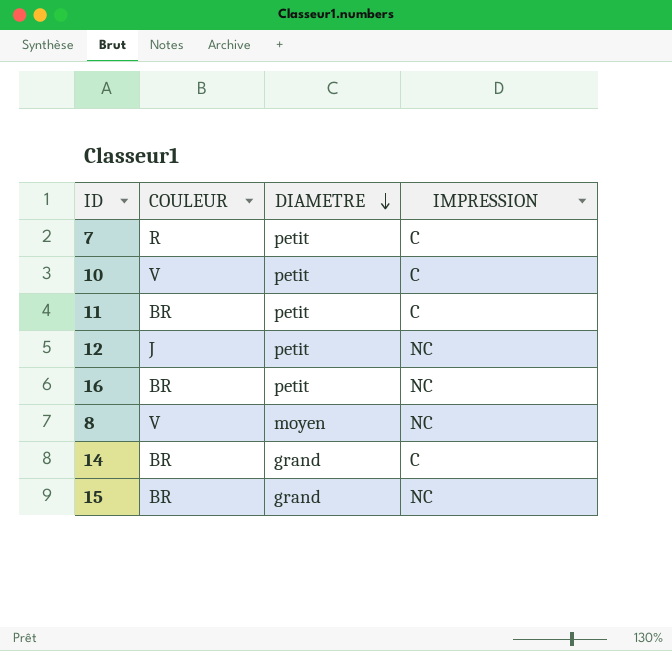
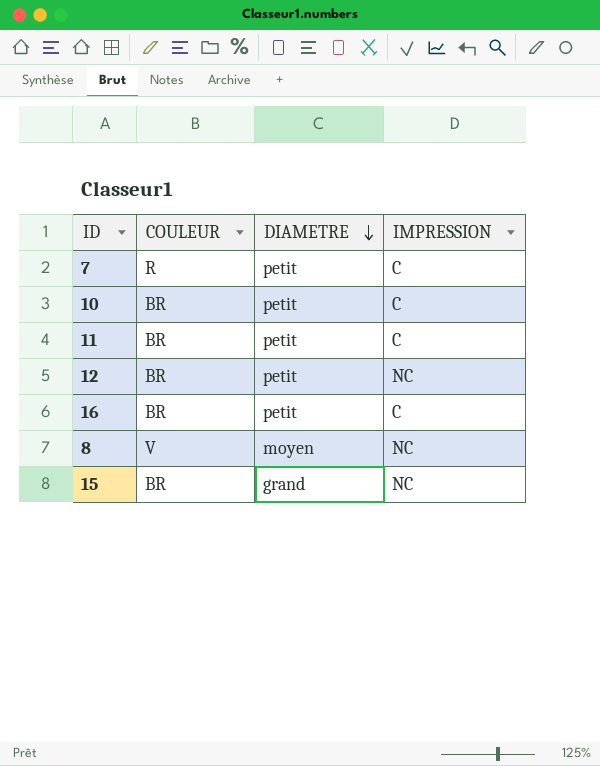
row 14: BR | grand | C -> none
10 | COULEUR: V -> BR
12 | COULEUR: J -> BR
16 | IMPRESSION: NC -> C

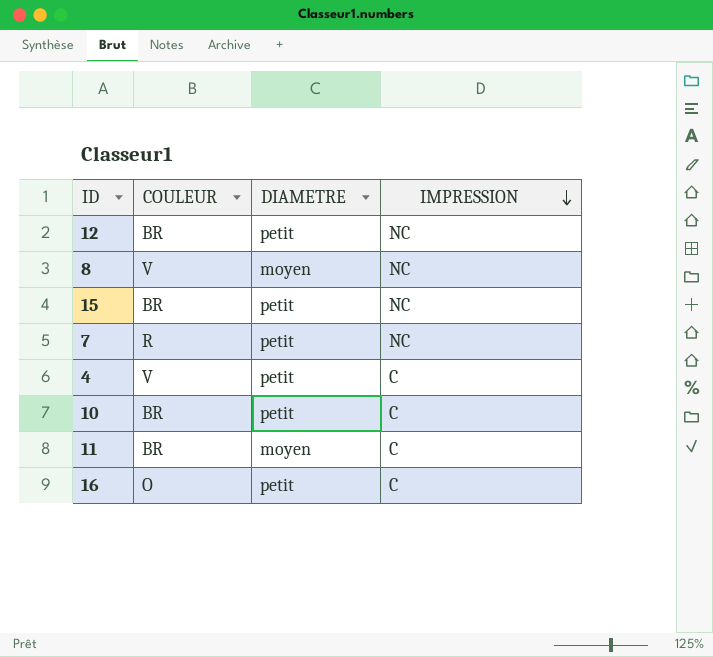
row order: DIAMETRE descending -> IMPRESSION descending
15 | DIAMETRE: grand -> petit
7 | IMPRESSION: C -> NC
row 4: none -> V | petit | C
11 | DIAMETRE: petit -> moyen
16 | COULEUR: BR -> O

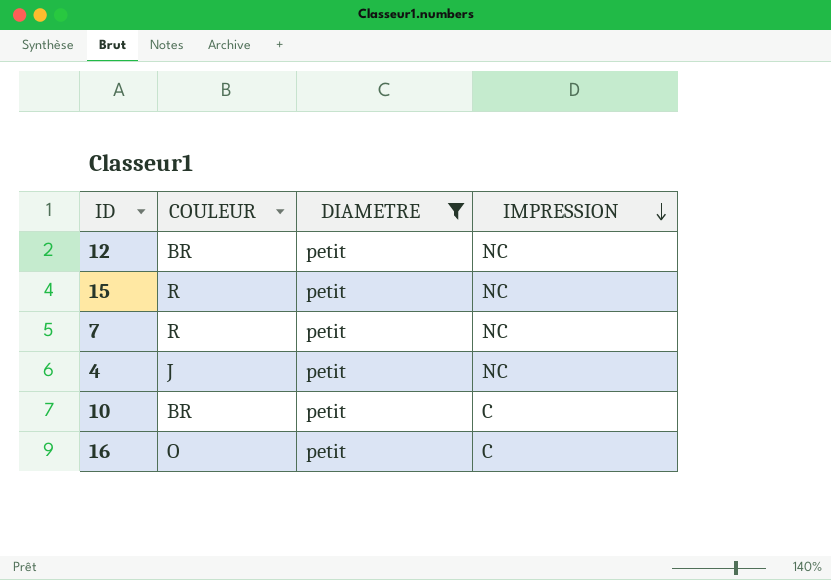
filter: none -> DIAMETRE = petit
15 | COULEUR: BR -> R
4 | COULEUR: V -> J
4 | IMPRESSION: C -> NC

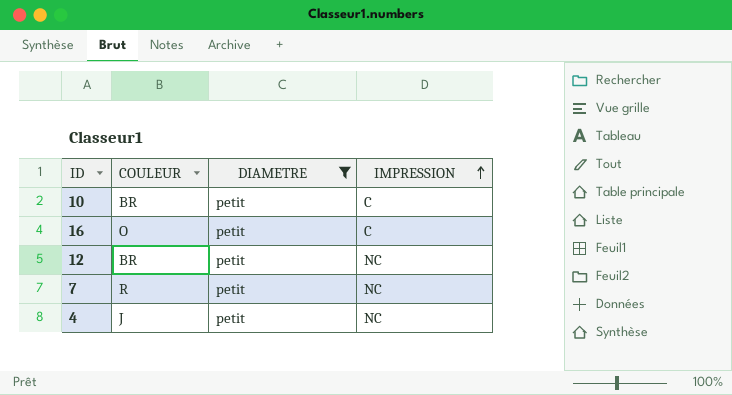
row order: IMPRESSION descending -> IMPRESSION ascending
row 15: R | petit | NC -> none

